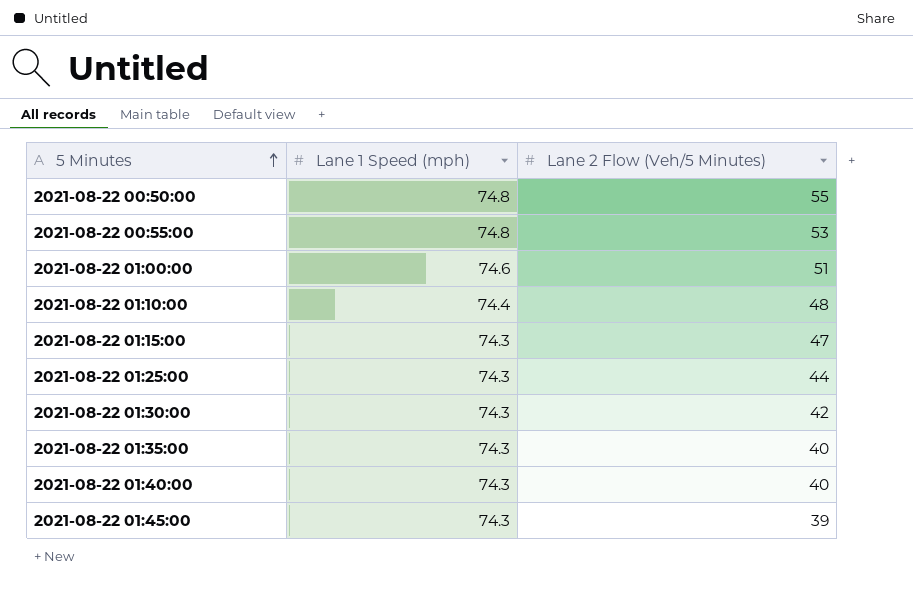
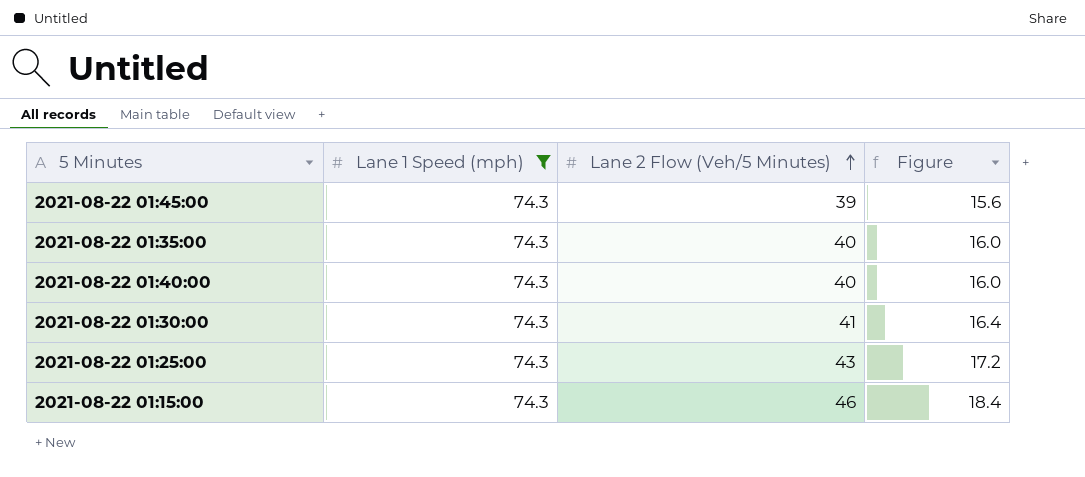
filter: none -> Lane 1 Speed (mph) = 74.3
row order: 5 Minutes ascending -> Lane 2 Flow (Veh/5 Minutes) ascending
column Figure | formula: none -> [Lane 2 Flow (Veh/5 Minutes)] * 0.4
2021-08-22 01:30:00 | Lane 2 Flow (Veh/5 Minutes): 42 -> 41
2021-08-22 01:25:00 | Lane 2 Flow (Veh/5 Minutes): 44 -> 43
2021-08-22 01:15:00 | Lane 2 Flow (Veh/5 Minutes): 47 -> 46

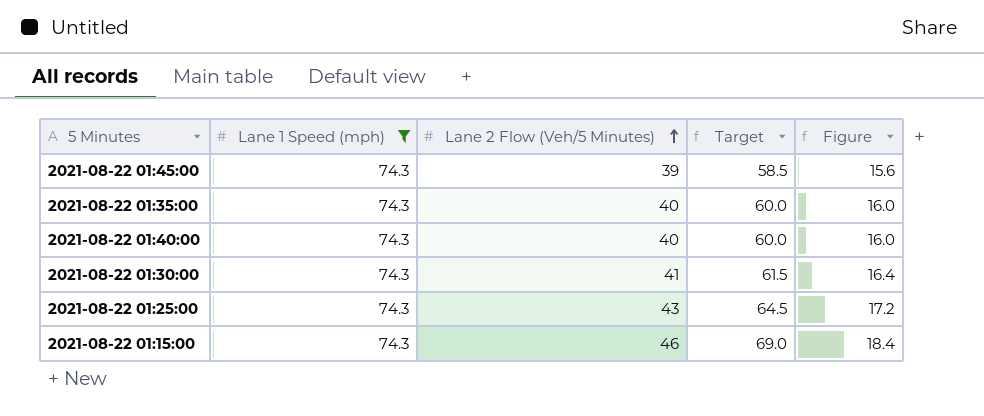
column Target | formula: none -> [Lane 2 Flow (Veh/5 Minutes)] * 1.5

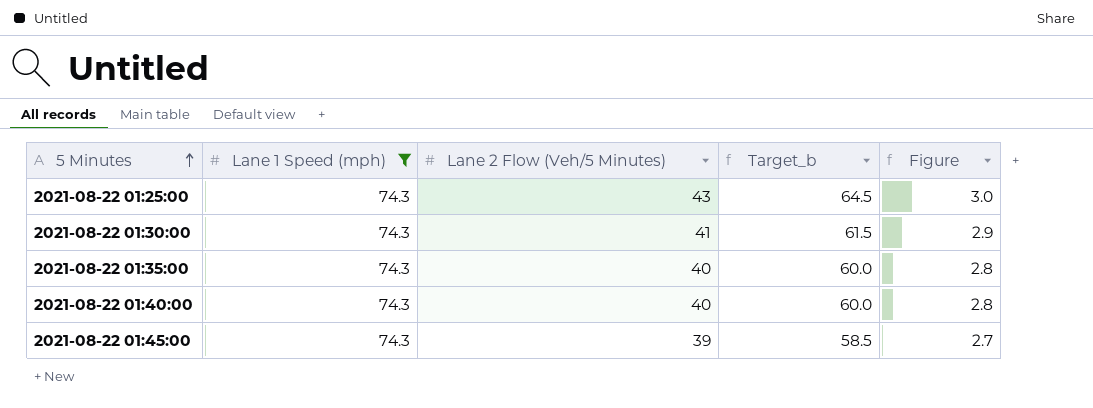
row order: Lane 2 Flow (Veh/5 Minutes) ascending -> 5 Minutes ascending
column name: Target -> Target_b
column Figure | formula: [Lane 2 Flow (Veh/5 Minutes)] * 0.4 -> [Lane 2 Flow (Veh/5 Minutes)] * 0.07
row 2021-08-22 01:15:00: 74.3 | 46 | 69.0 | 18.4 -> none

